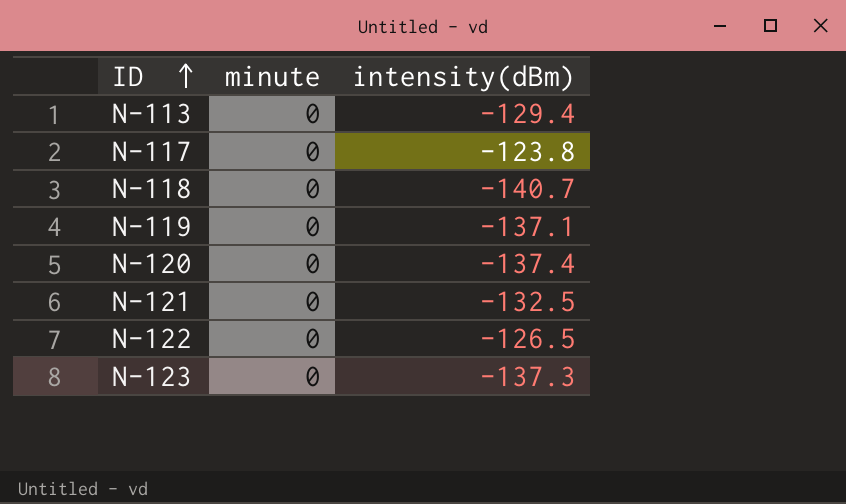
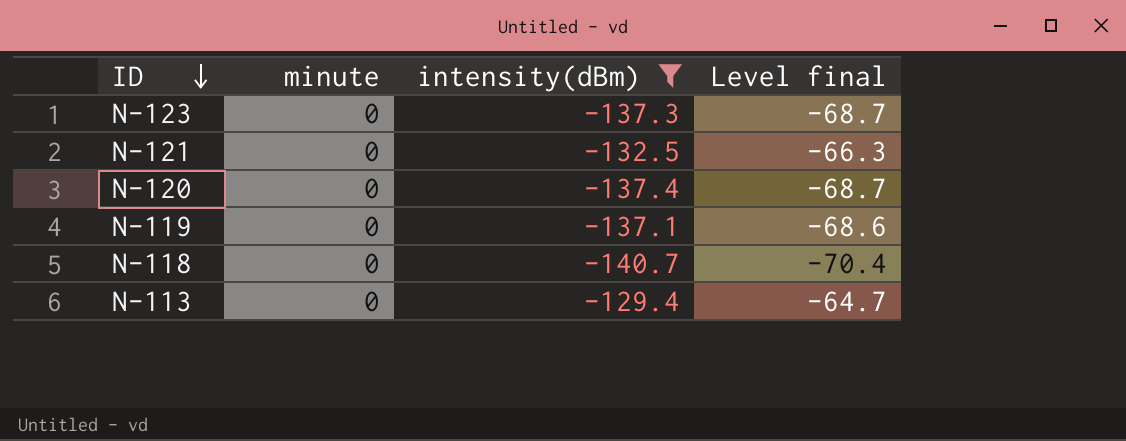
filter: none -> intensity(dBm) <= -129.4
row order: ID ascending -> ID descending
column Level final | formula: none -> [intensity(dBm)] * 0.5

